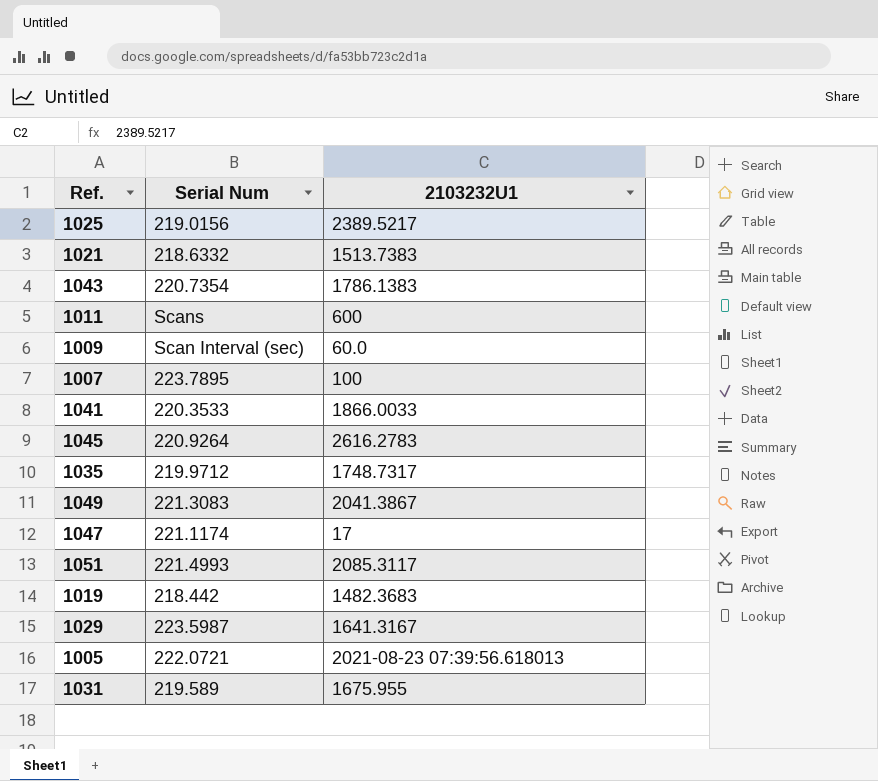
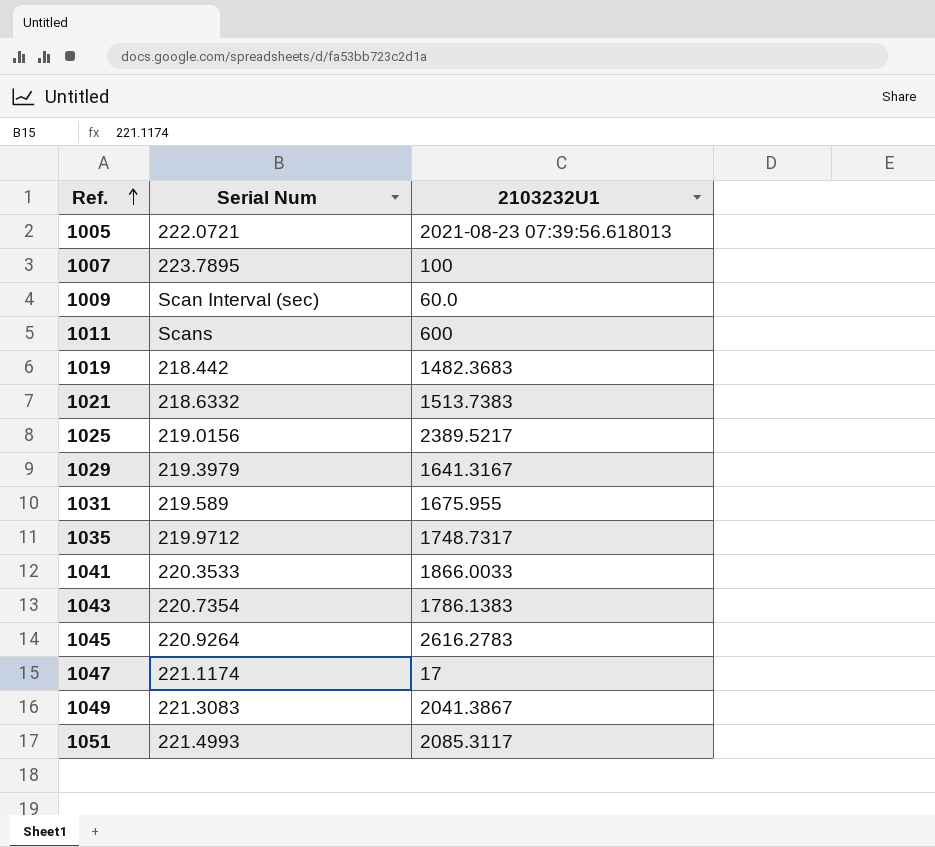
row order: none -> Ref. ascending
1029 | Serial Num: 223.5987 -> 219.3979

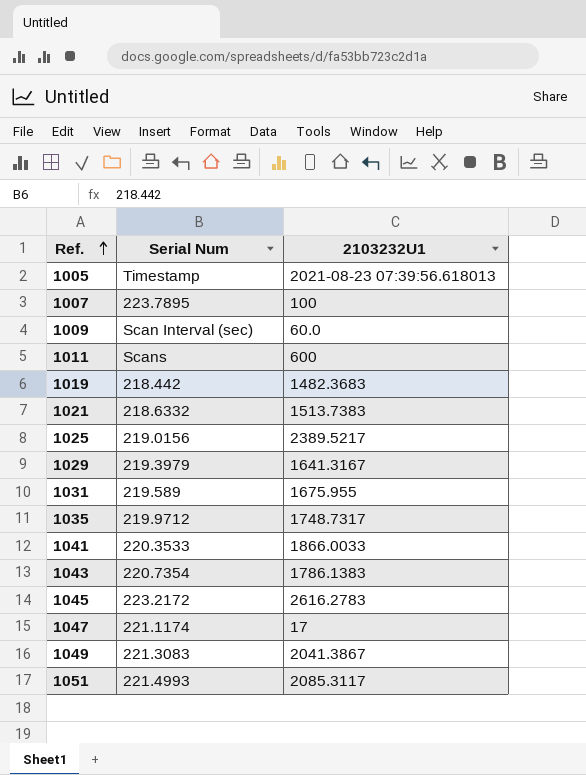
1005 | Serial Num: 222.0721 -> Timestamp
1045 | Serial Num: 220.9264 -> 223.2172

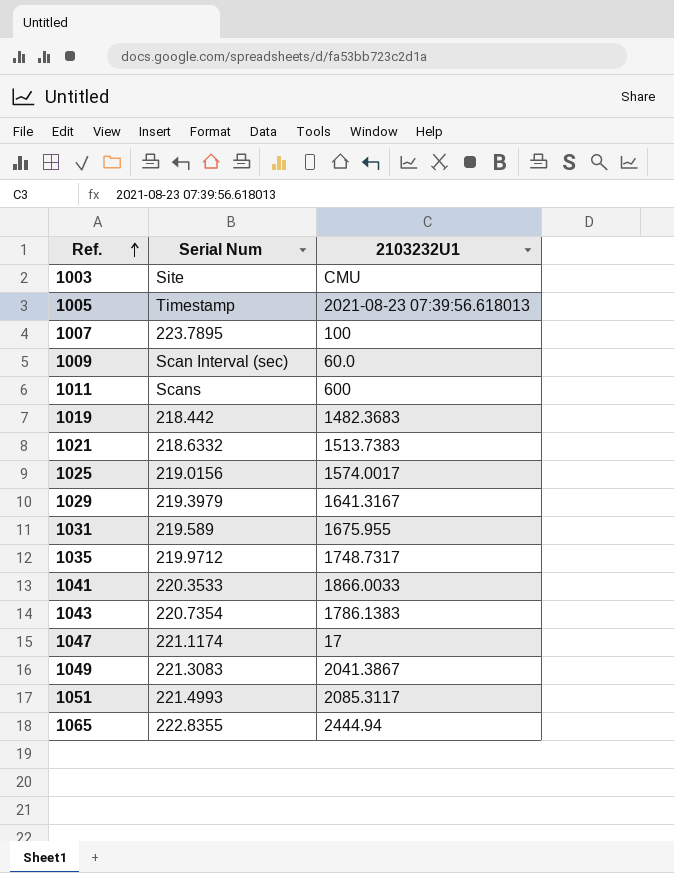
row 1045: 223.2172 | 2616.2783 -> none
row 1003: none -> Site | CMU
1025 | 2103232U1: 2389.5217 -> 1574.0017
row 1065: none -> 222.8355 | 2444.94

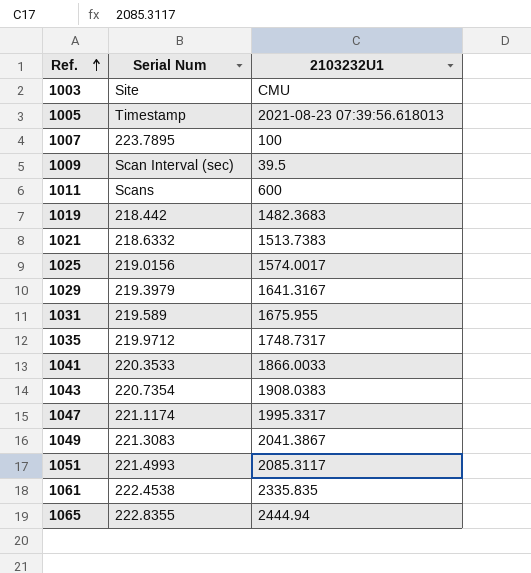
1009 | 2103232U1: 60.0 -> 39.5
1043 | 2103232U1: 1786.1383 -> 1908.0383
1047 | 2103232U1: 17 -> 1995.3317
row 1061: none -> 222.4538 | 2335.835

